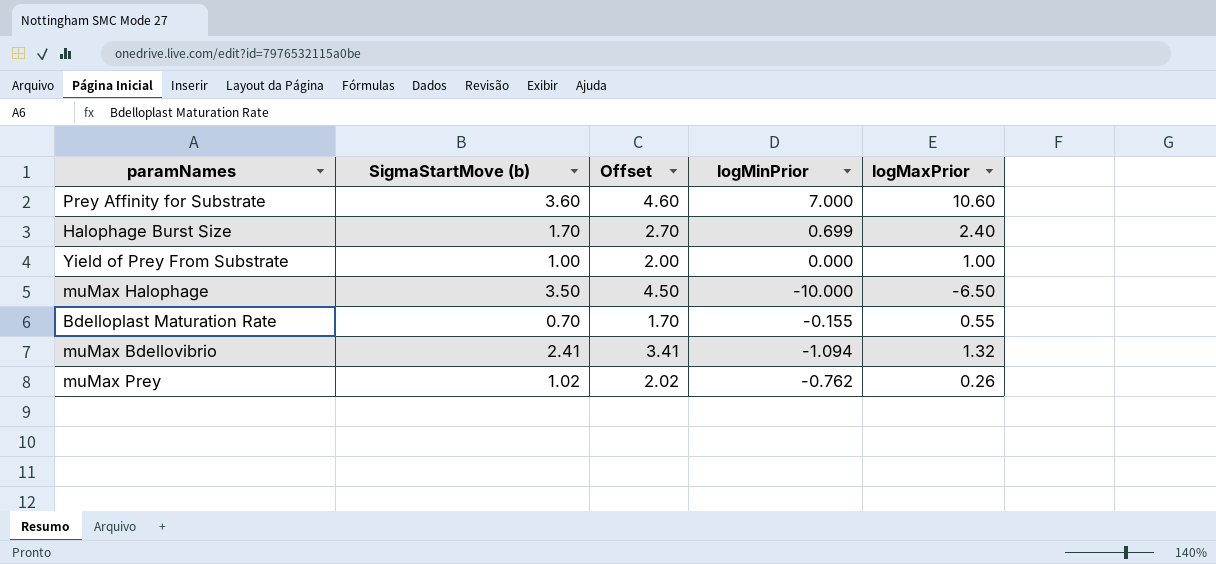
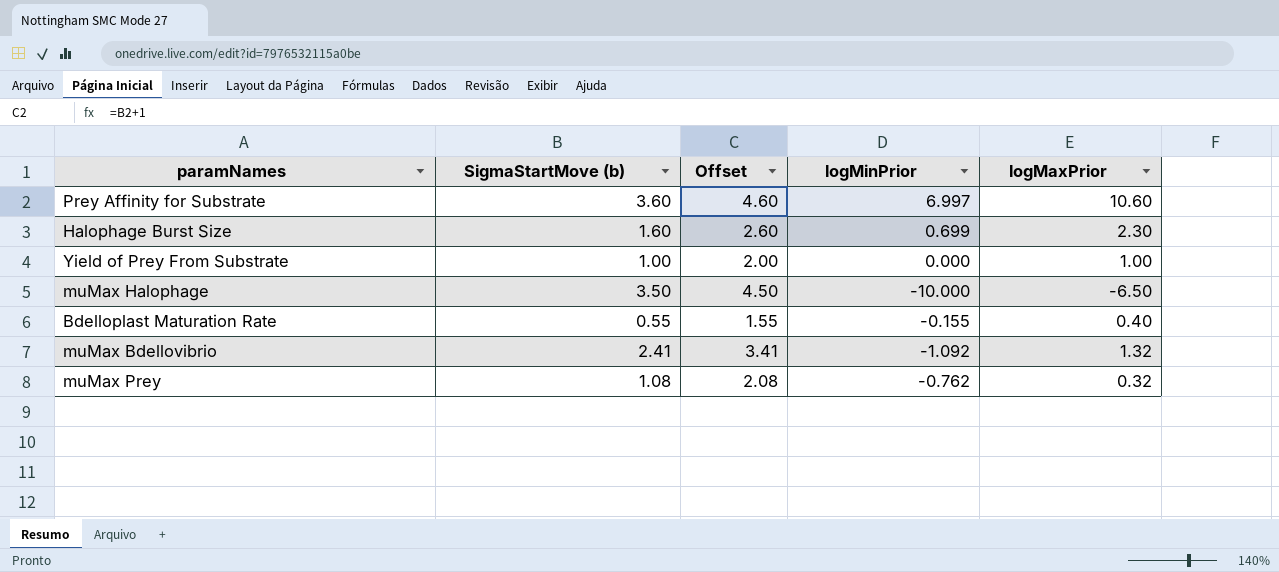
Prey Affinity for Substrate | logMinPrior: 7.000 -> 6.997
Halophage Burst Size | SigmaStartMove (b): 1.70 -> 1.60
Halophage Burst Size | Offset: 2.70 -> 2.60
Halophage Burst Size | logMaxPrior: 2.40 -> 2.30
Bdelloplast Maturation Rate | SigmaStartMove (b): 0.70 -> 0.55
Bdelloplast Maturation Rate | Offset: 1.70 -> 1.55
Bdelloplast Maturation Rate | logMaxPrior: 0.55 -> 0.40
muMax Bdellovibrio | logMinPrior: -1.094 -> -1.092
muMax Prey | SigmaStartMove (b): 1.02 -> 1.08
muMax Prey | Offset: 2.02 -> 2.08
muMax Prey | logMaxPrior: 0.26 -> 0.32

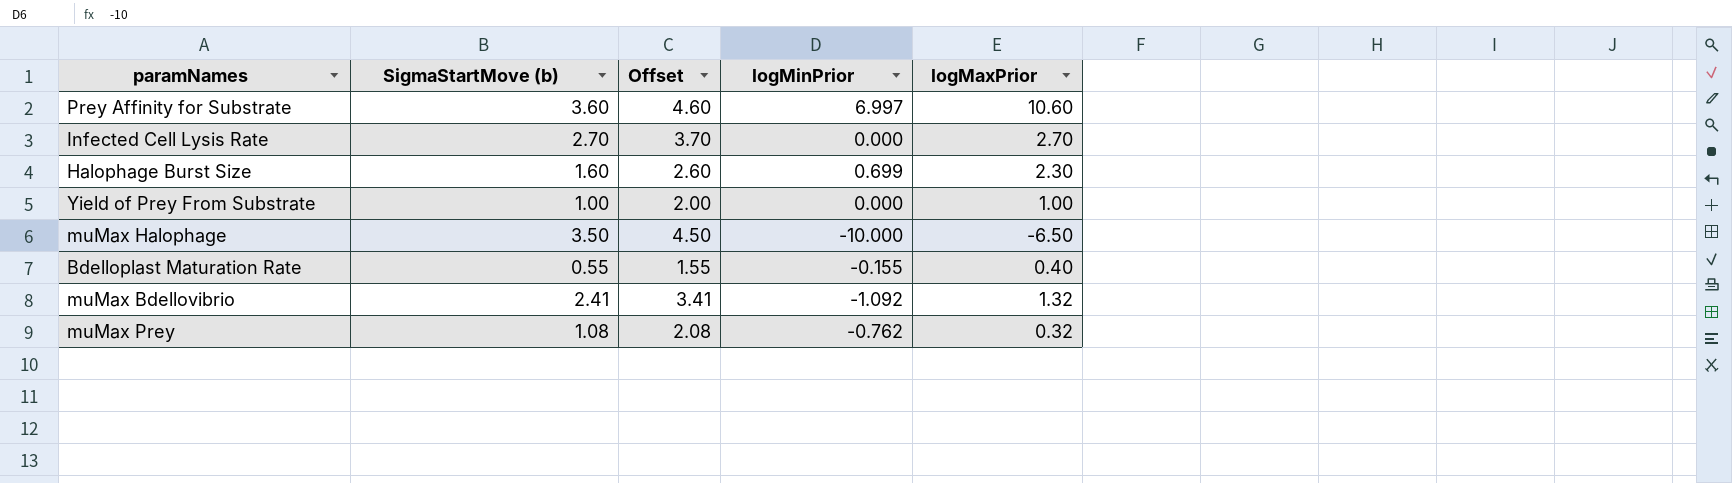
row Infected Cell Lysis Rate: none -> 2.70 | 3.70 | 0.000 | 2.70

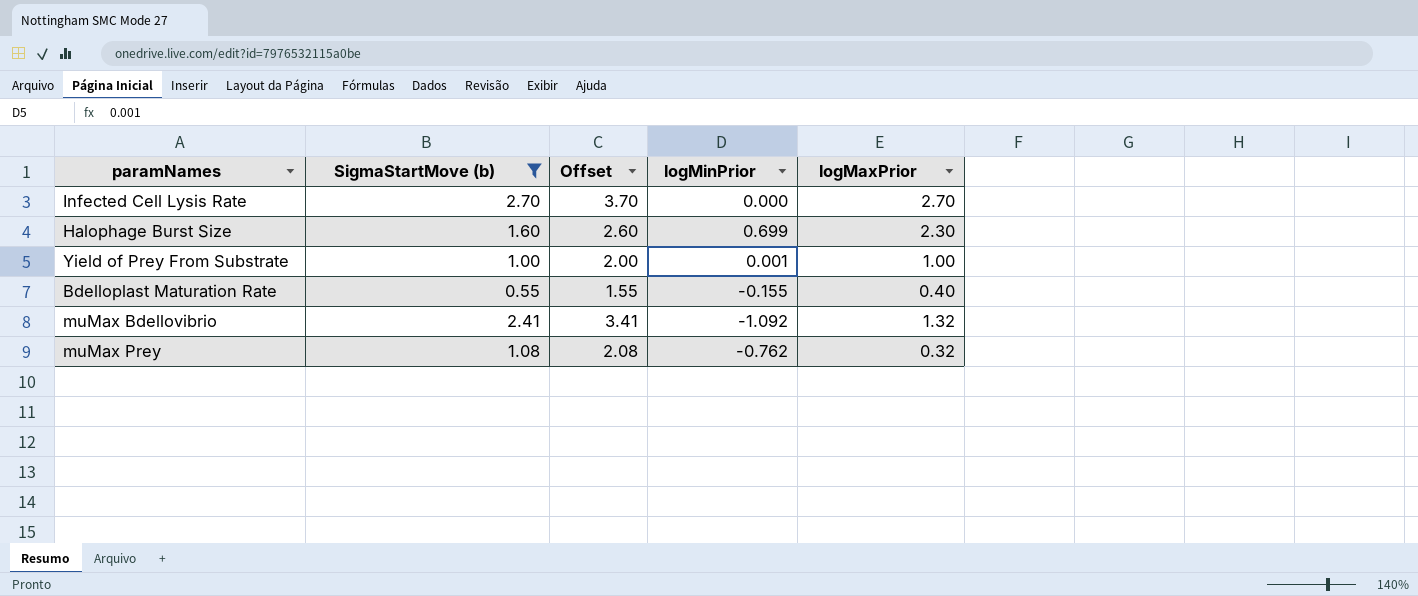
filter: none -> SigmaStartMove (b) <= 2.70
Yield of Prey From Substrate | logMinPrior: 0.000 -> 0.001

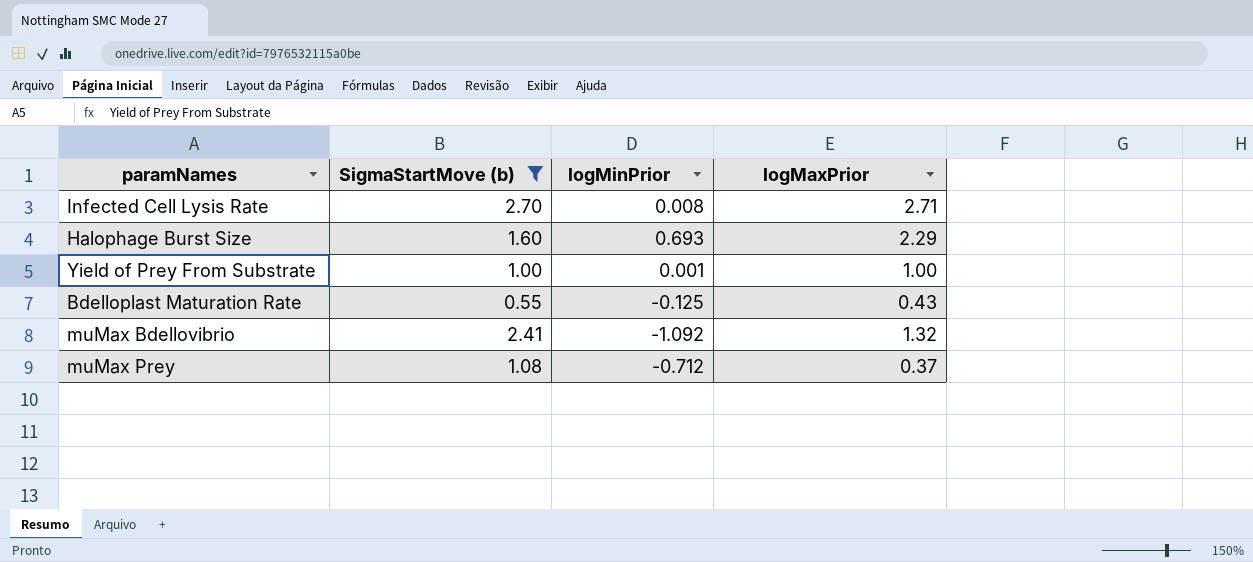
column Offset | formula: [SigmaStartMove (b)] + 1 -> none
Infected Cell Lysis Rate | logMinPrior: 0.000 -> 0.008
Infected Cell Lysis Rate | logMaxPrior: 2.70 -> 2.71
Halophage Burst Size | logMinPrior: 0.699 -> 0.693
Halophage Burst Size | logMaxPrior: 2.30 -> 2.29
Bdelloplast Maturation Rate | logMinPrior: -0.155 -> -0.125
Bdelloplast Maturation Rate | logMaxPrior: 0.40 -> 0.43
muMax Prey | logMinPrior: -0.762 -> -0.712
muMax Prey | logMaxPrior: 0.32 -> 0.37

